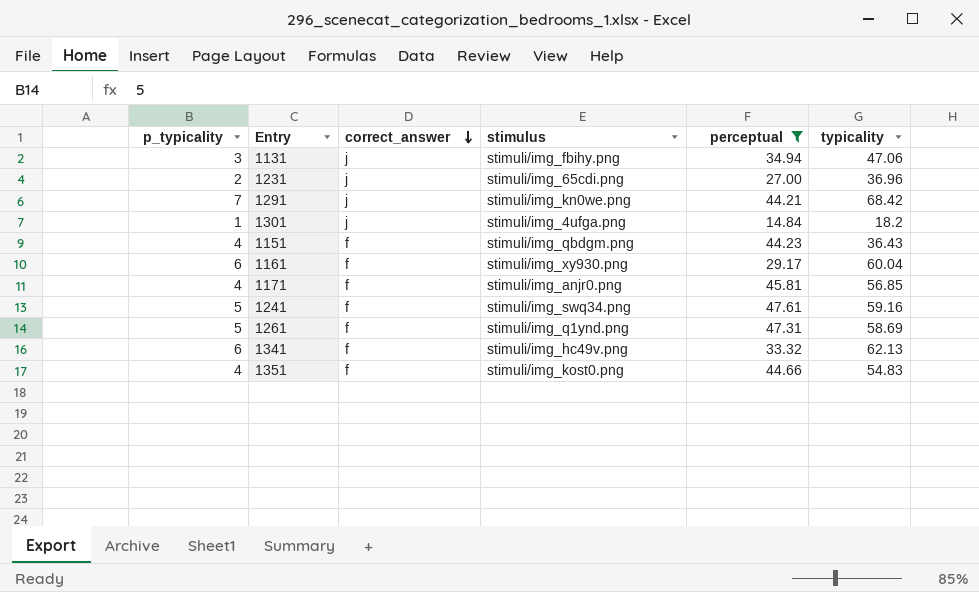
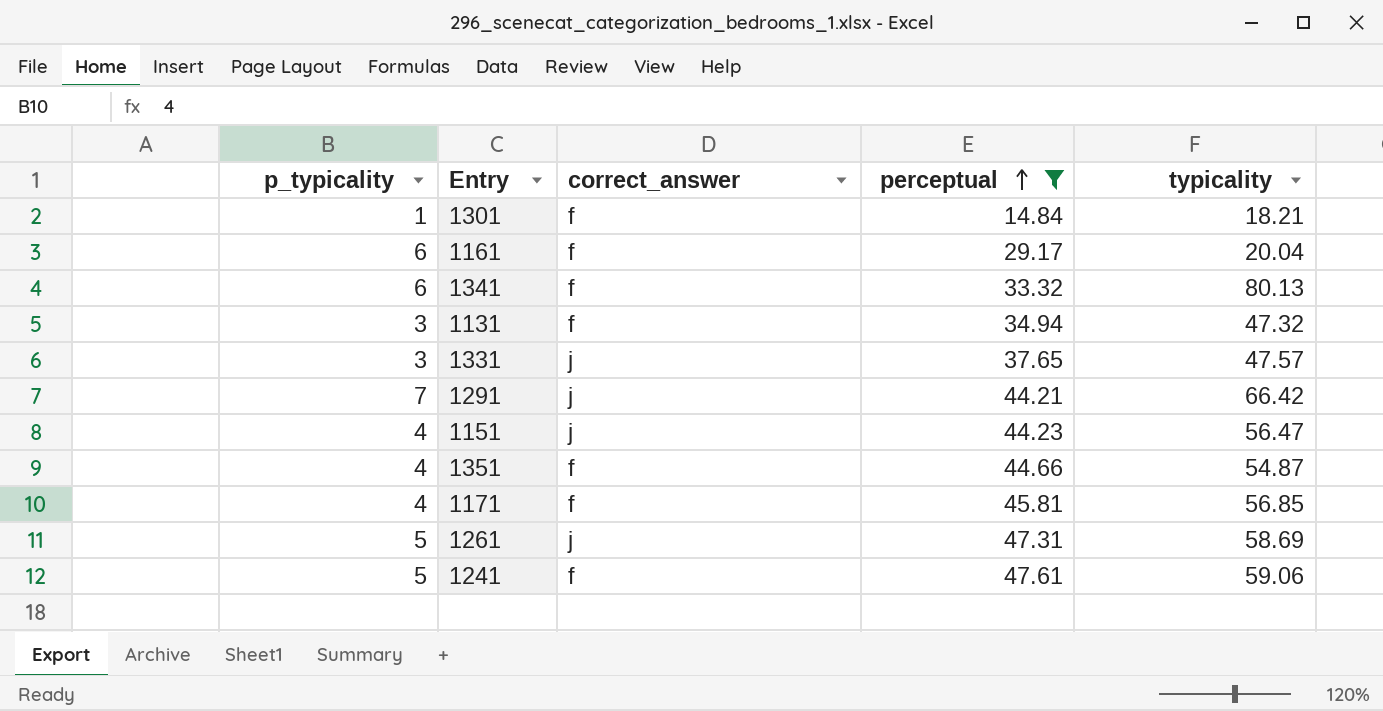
row order: correct_answer descending -> perceptual ascending
column stimulus | position: 4 -> none
row 1231: 2 | j | stimuli/img_65cdi.png | 27.00 | 36.96 -> none
1301 | correct_answer: j -> f
1301 | typicality: 18.2 -> 18.21
1161 | typicality: 60.04 -> 20.04
1341 | typicality: 62.13 -> 80.13
1131 | correct_answer: j -> f
1131 | typicality: 47.06 -> 47.32
row 1331: none -> 3 | j | 37.65 | 47.57
1291 | typicality: 68.42 -> 66.42
1151 | correct_answer: f -> j
1151 | typicality: 36.43 -> 56.47
1351 | typicality: 54.83 -> 54.87
1261 | correct_answer: f -> j
1241 | typicality: 59.16 -> 59.06

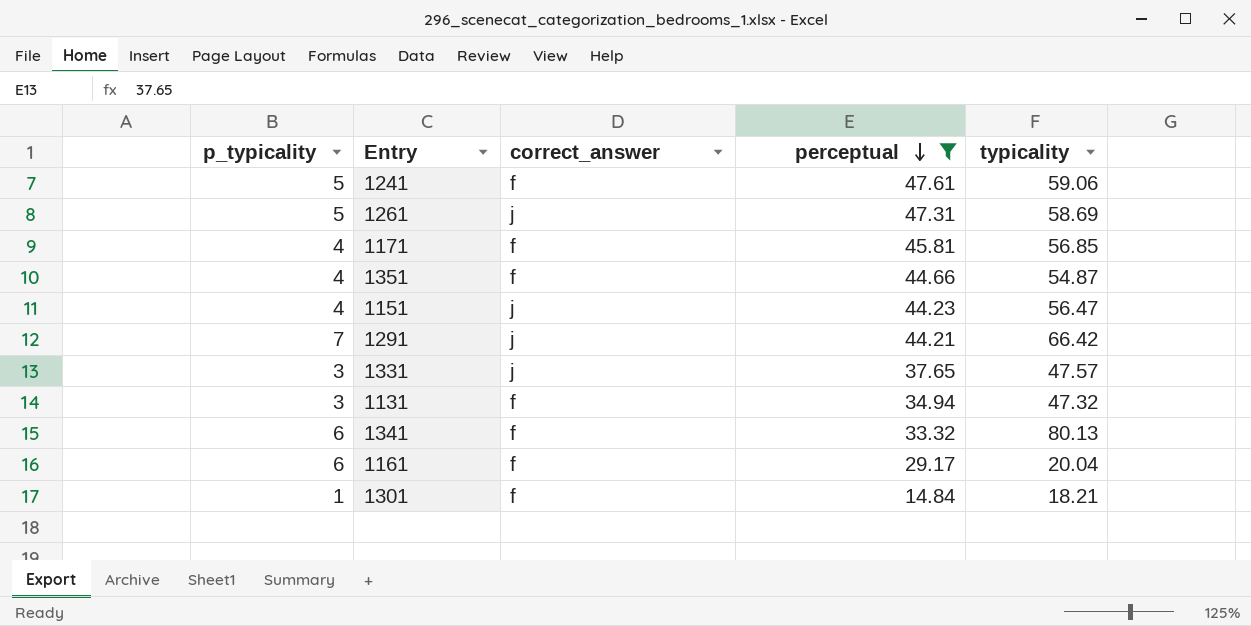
row order: perceptual ascending -> perceptual descending

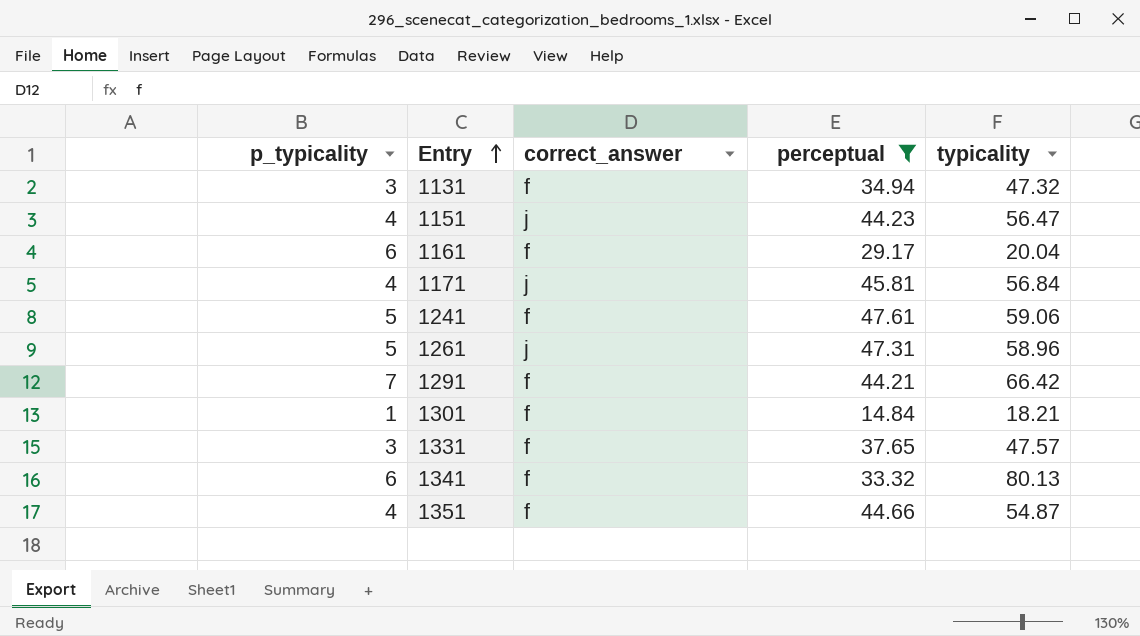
row order: perceptual descending -> Entry ascending
1171 | correct_answer: f -> j
1171 | typicality: 56.85 -> 56.84
1261 | typicality: 58.69 -> 58.96
1291 | correct_answer: j -> f
1331 | correct_answer: j -> f

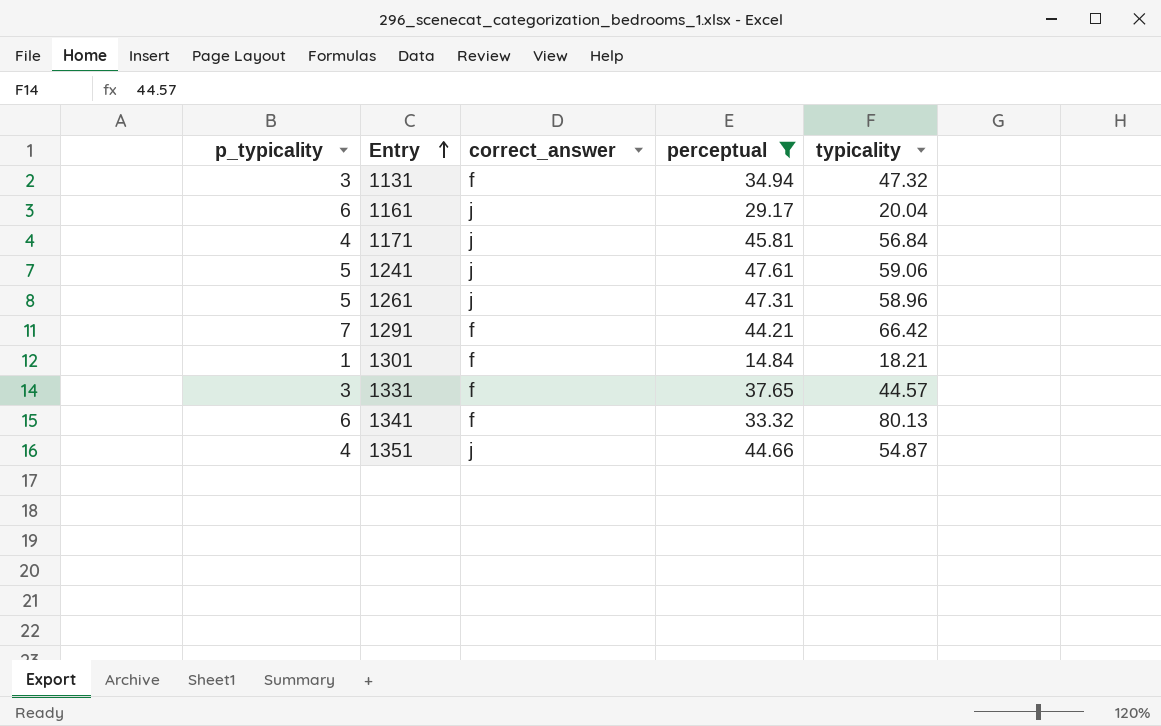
row 1151: 4 | j | 44.23 | 56.47 -> none
1161 | correct_answer: f -> j
1241 | correct_answer: f -> j
1331 | typicality: 47.57 -> 44.57
1351 | correct_answer: f -> j

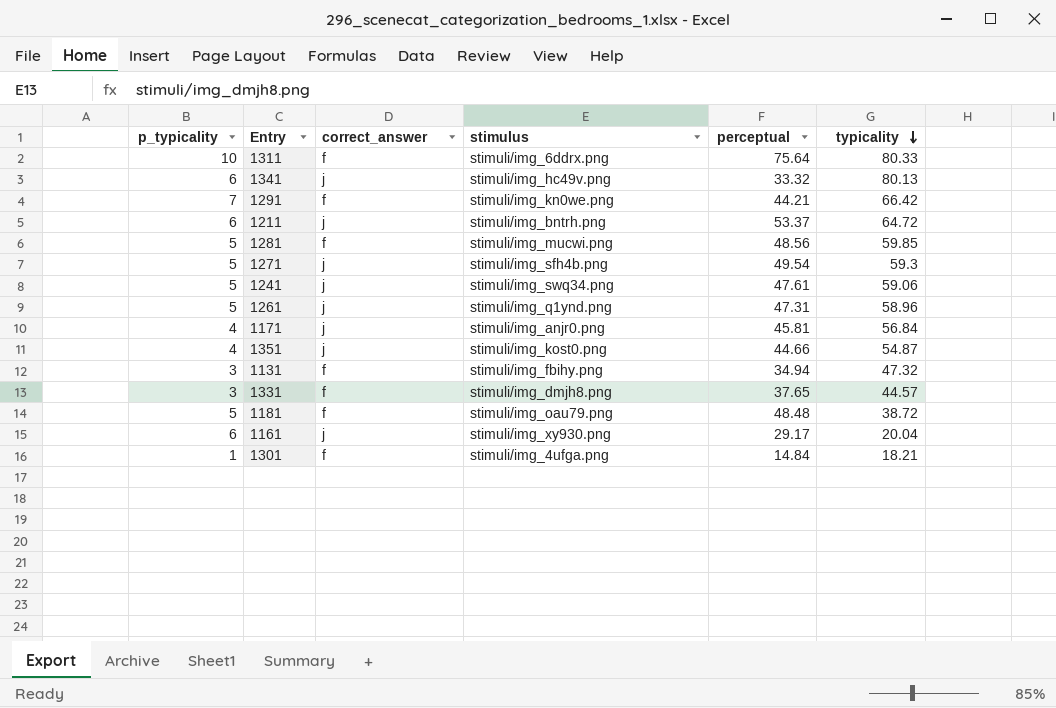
filter: perceptual <= 47.61 -> none
row order: Entry ascending -> typicality descending
column stimulus | position: none -> 4
1341 | correct_answer: f -> j

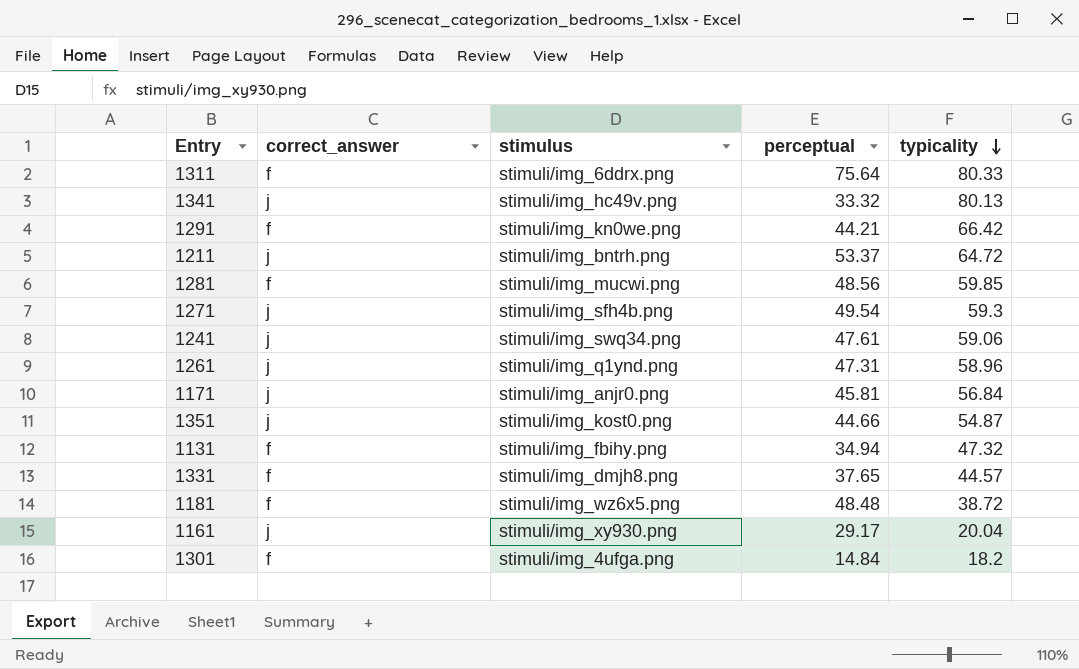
column p_typicality | position: 1 -> none
1181 | stimulus: stimuli/img_oau79.png -> stimuli/img_wz6x5.png
1301 | typicality: 18.21 -> 18.2

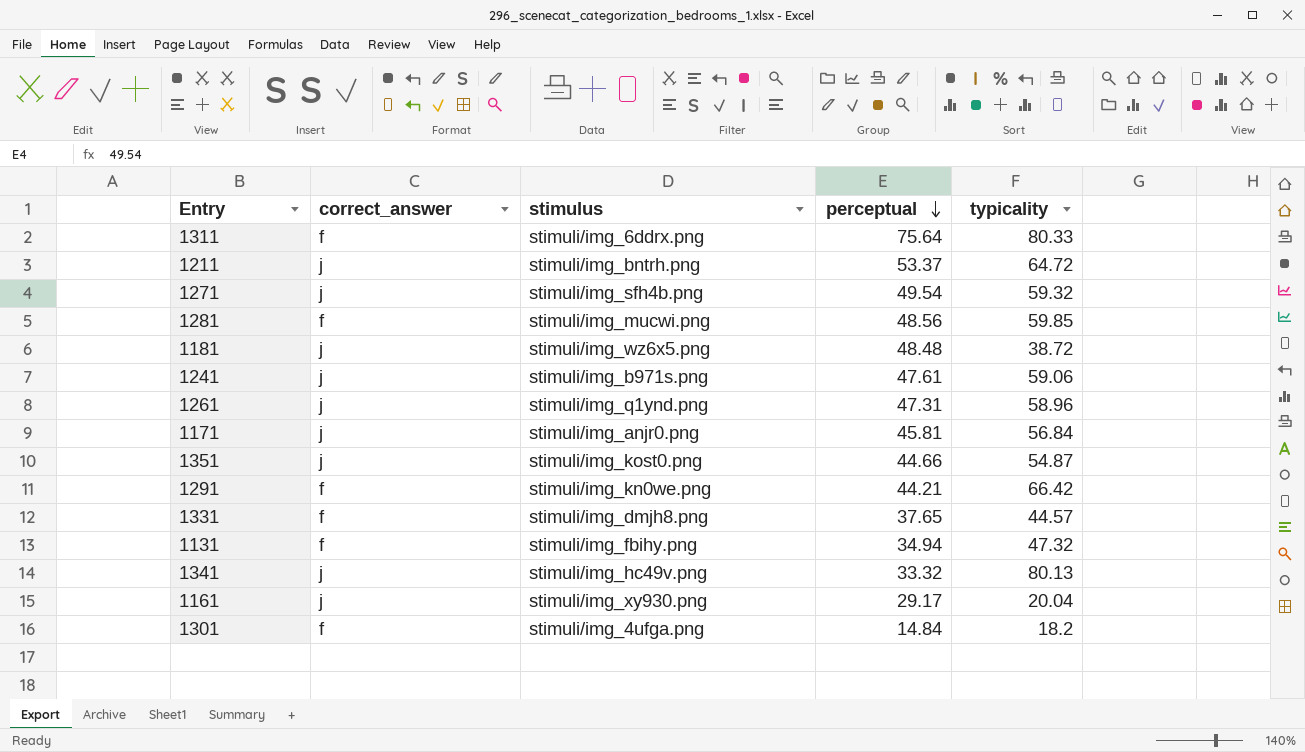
row order: typicality descending -> perceptual descending
1271 | typicality: 59.3 -> 59.32
1181 | correct_answer: f -> j
1241 | stimulus: stimuli/img_swq34.png -> stimuli/img_b971s.png

